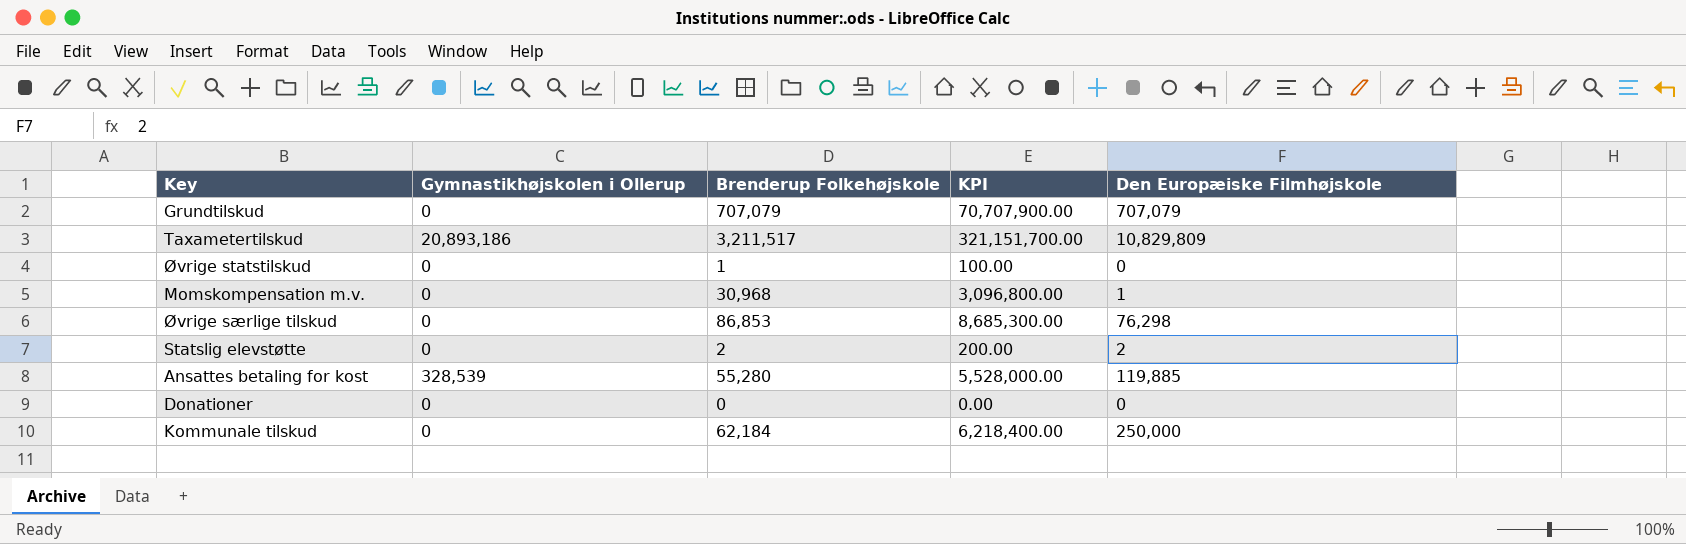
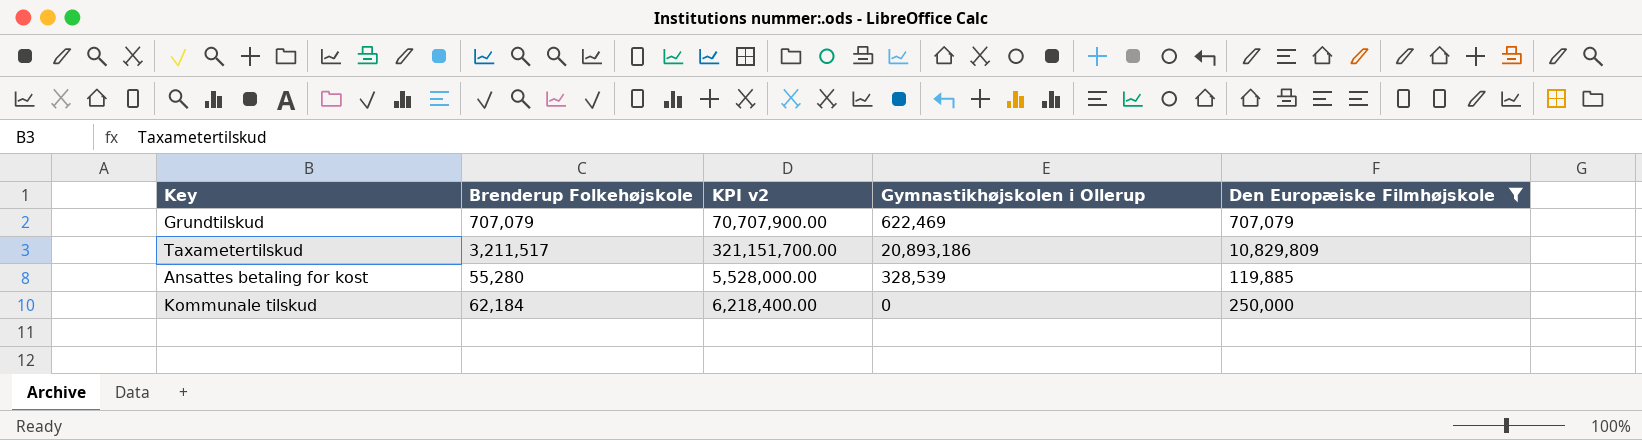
filter: none -> Den Europæiske Filmhøjskole >= 119,885
column name: KPI -> KPI v2
column Gymnastikhøjskolen i Ollerup | position: 2 -> 4
Grundtilskud | Gymnastikhøjskolen i Ollerup: 0 -> 622,469

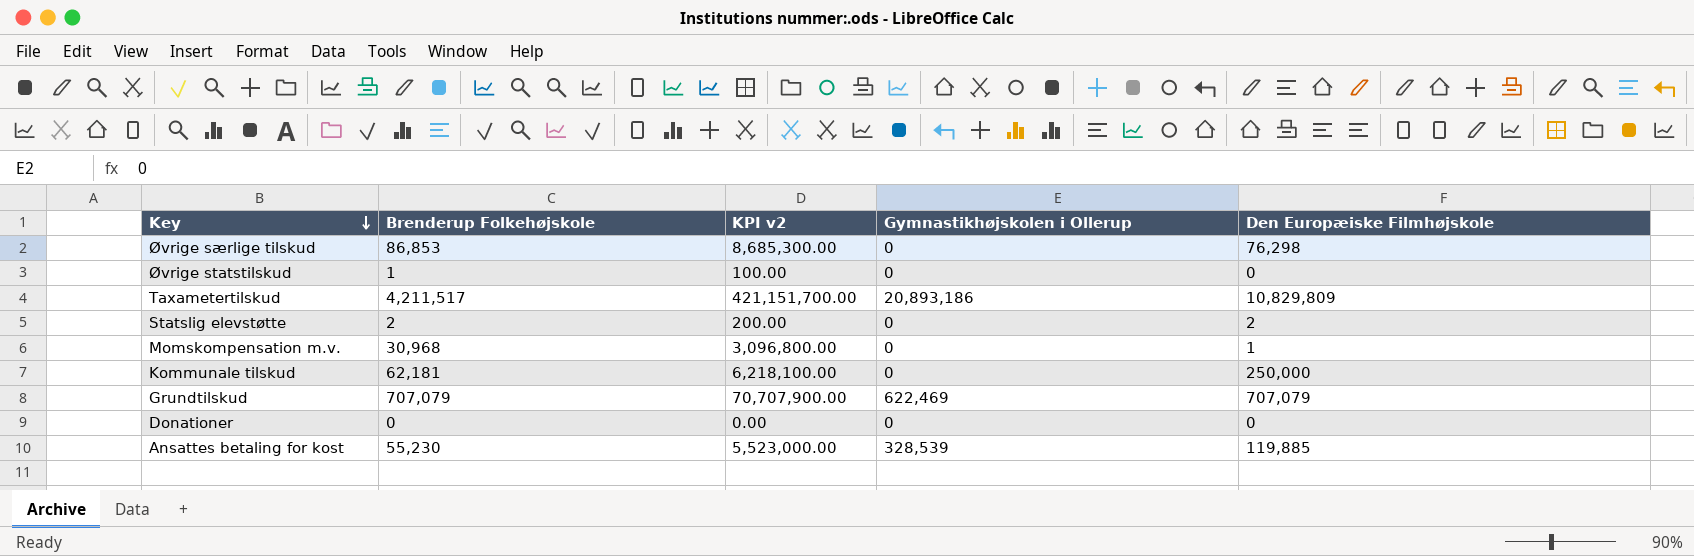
filter: Den Europæiske Filmhøjskole >= 119,885 -> none
row order: none -> Key descending
Taxametertilskud | Brenderup Folkehøjskole: 3,211,517 -> 4,211,517
Taxametertilskud | KPI v2: 321,151,700.00 -> 421,151,700.00
Kommunale tilskud | Brenderup Folkehøjskole: 62,184 -> 62,181
Kommunale tilskud | KPI v2: 6,218,400.00 -> 6,218,100.00
Ansattes betaling for kost | Brenderup Folkehøjskole: 55,280 -> 55,230
Ansattes betaling for kost | KPI v2: 5,528,000.00 -> 5,523,000.00

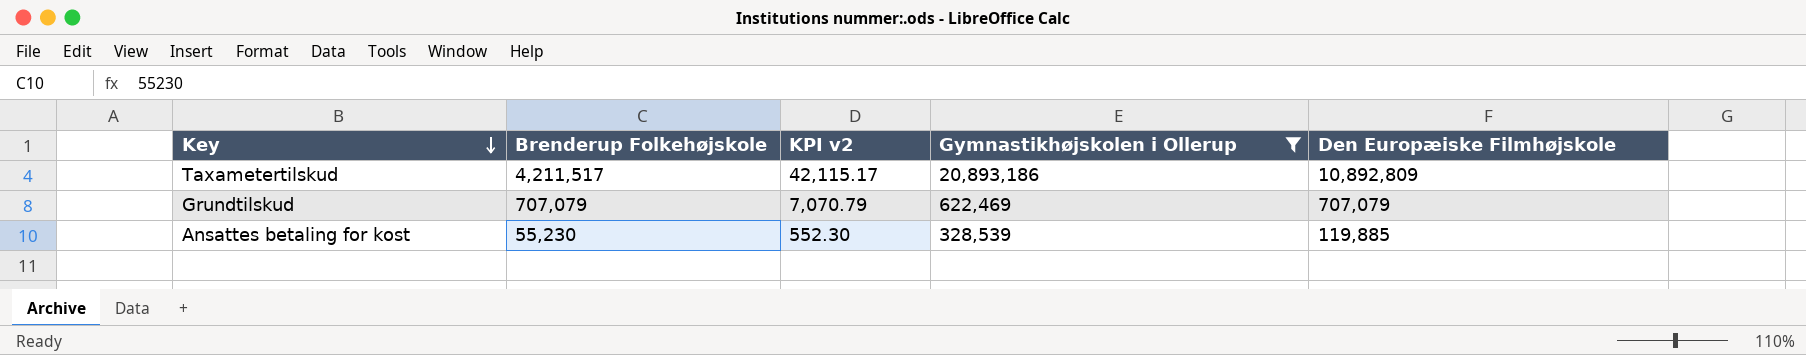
filter: none -> Gymnastikhøjskolen i Ollerup != 0
column KPI v2 | formula: [Brenderup Folkehøjskole] * 100 -> [Brenderup Folkehøjskole] * 0.01
Taxametertilskud | Den Europæiske Filmhøjskole: 10,829,809 -> 10,892,809

